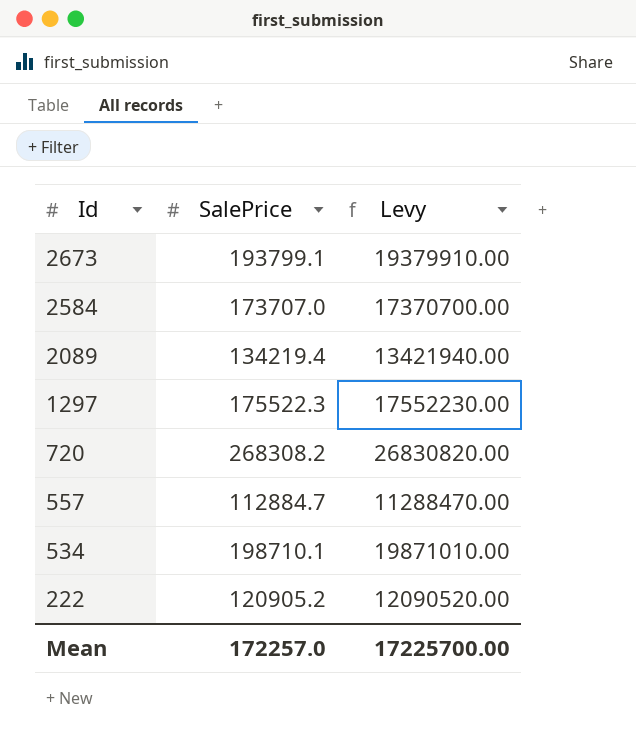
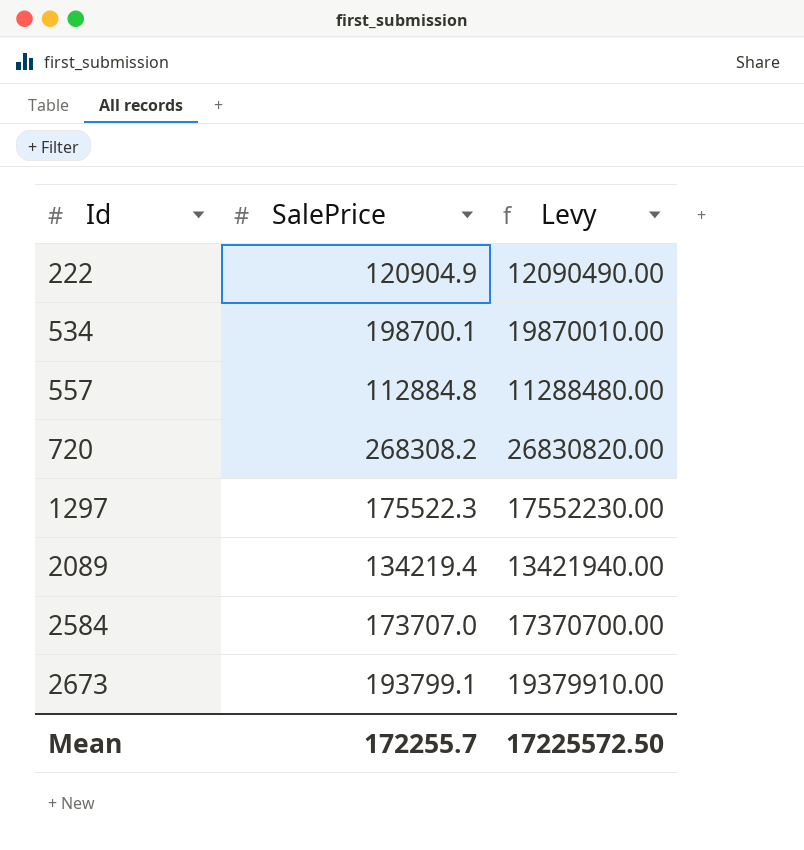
row order: Id descending -> Id ascending
222 | SalePrice: 120905.2 -> 120904.9
222 | Levy: 12090520.00 -> 12090490.00
534 | SalePrice: 198710.1 -> 198700.1
534 | Levy: 19871010.00 -> 19870010.00
557 | SalePrice: 112884.7 -> 112884.8
557 | Levy: 11288470.00 -> 11288480.00
Mean | SalePrice: 172257.0 -> 172255.7
Mean | Levy: 17225700.00 -> 17225572.50

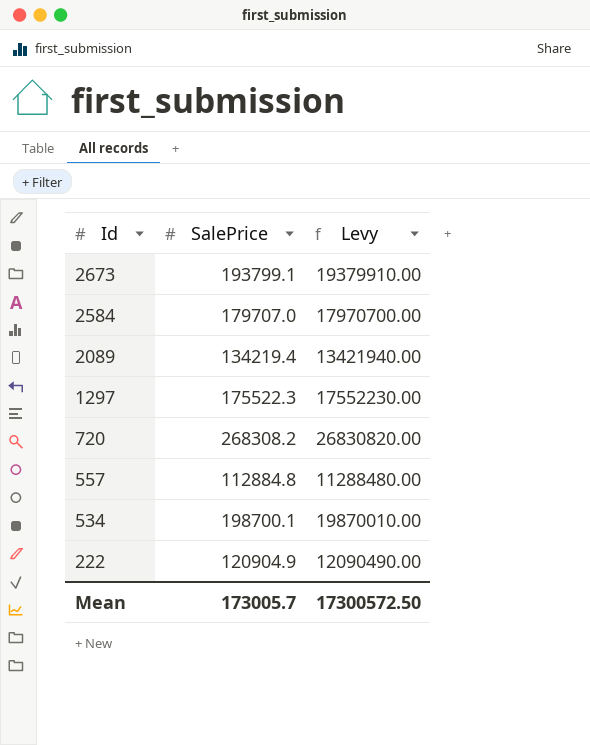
row order: Id ascending -> Id descending
2584 | SalePrice: 173707.0 -> 179707.0
2584 | Levy: 17370700.00 -> 17970700.00
Mean | SalePrice: 172255.7 -> 173005.7
Mean | Levy: 17225572.50 -> 17300572.50

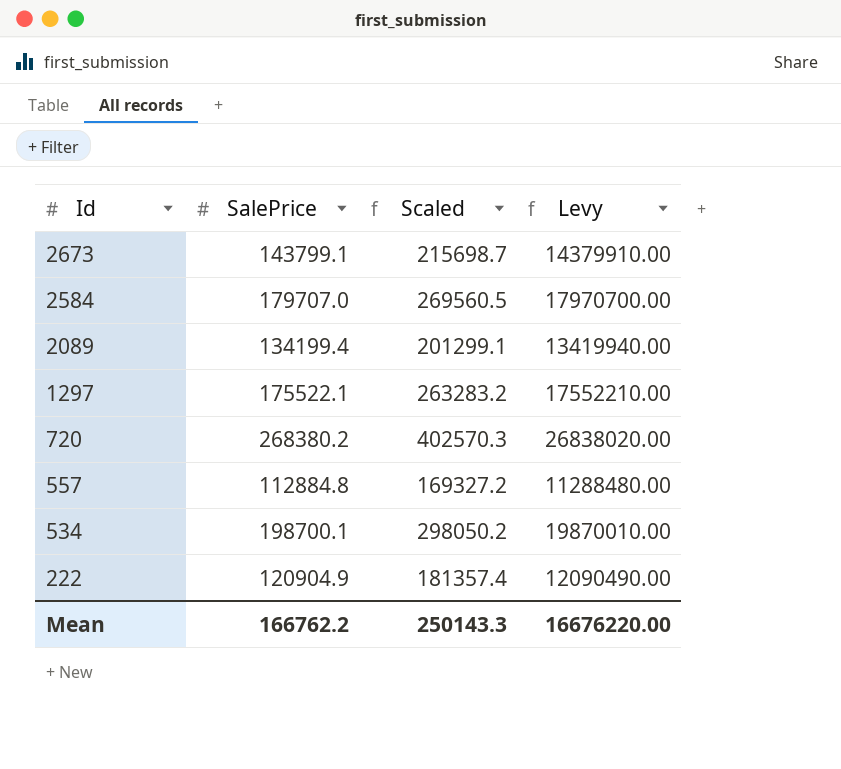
column Scaled | formula: none -> [SalePrice] * 1.5
2673 | SalePrice: 193799.1 -> 143799.1
2673 | Levy: 19379910.00 -> 14379910.00
2089 | SalePrice: 134219.4 -> 134199.4
2089 | Levy: 13421940.00 -> 13419940.00
1297 | SalePrice: 175522.3 -> 175522.1
1297 | Levy: 17552230.00 -> 17552210.00
720 | SalePrice: 268308.2 -> 268380.2
720 | Levy: 26830820.00 -> 26838020.00
Mean | SalePrice: 173005.7 -> 166762.2
Mean | Levy: 17300572.50 -> 16676220.00

